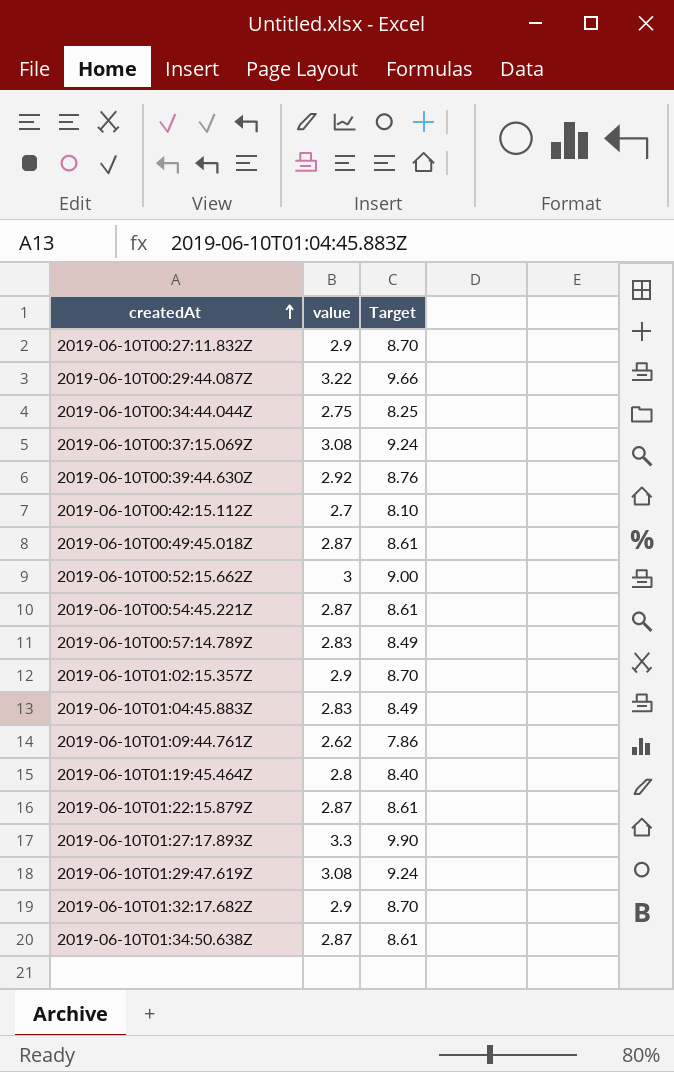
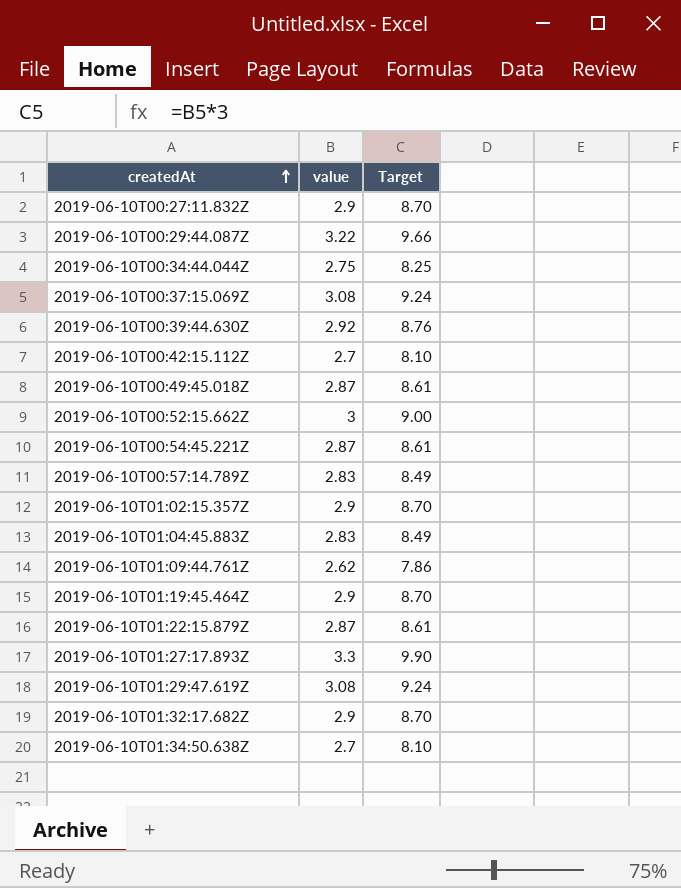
2019-06-10T01:19:45.464Z | value: 2.8 -> 2.9
2019-06-10T01:19:45.464Z | Target: 8.40 -> 8.70
2019-06-10T01:34:50.638Z | value: 2.87 -> 2.7
2019-06-10T01:34:50.638Z | Target: 8.61 -> 8.10

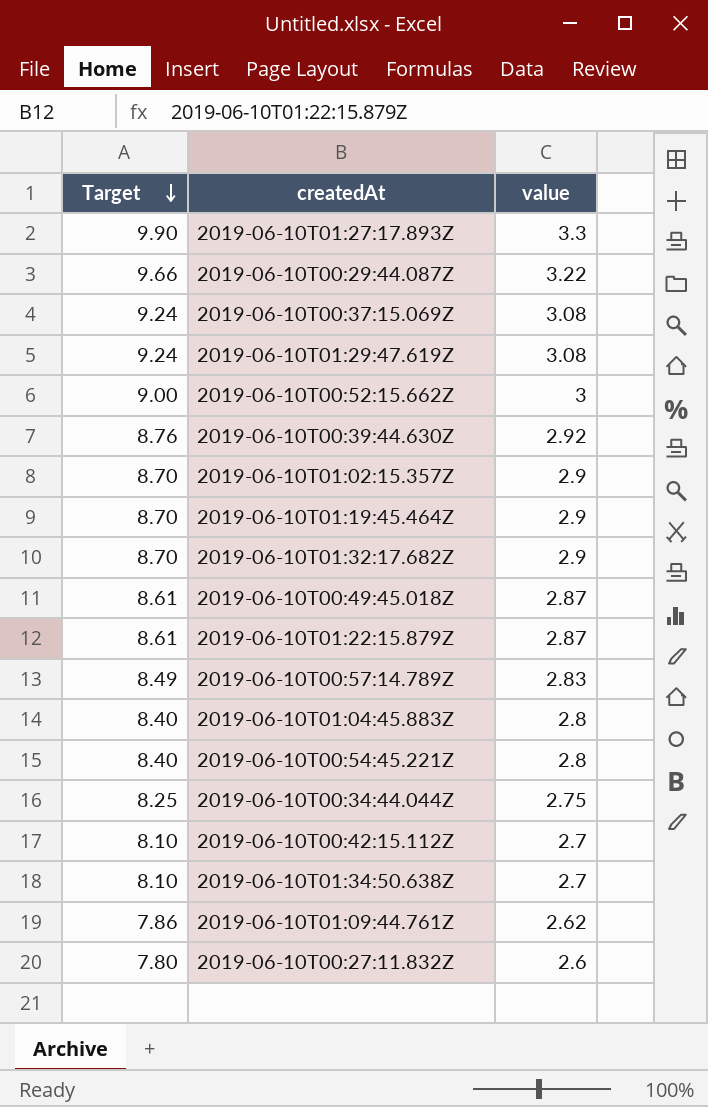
row order: createdAt ascending -> Target descending
column Target | position: 3 -> 1
2019-06-10T01:04:45.883Z | Target: 8.49 -> 8.40
2019-06-10T01:04:45.883Z | value: 2.83 -> 2.8
2019-06-10T00:54:45.221Z | Target: 8.61 -> 8.40
2019-06-10T00:54:45.221Z | value: 2.87 -> 2.8
2019-06-10T00:27:11.832Z | Target: 8.70 -> 7.80
2019-06-10T00:27:11.832Z | value: 2.9 -> 2.6

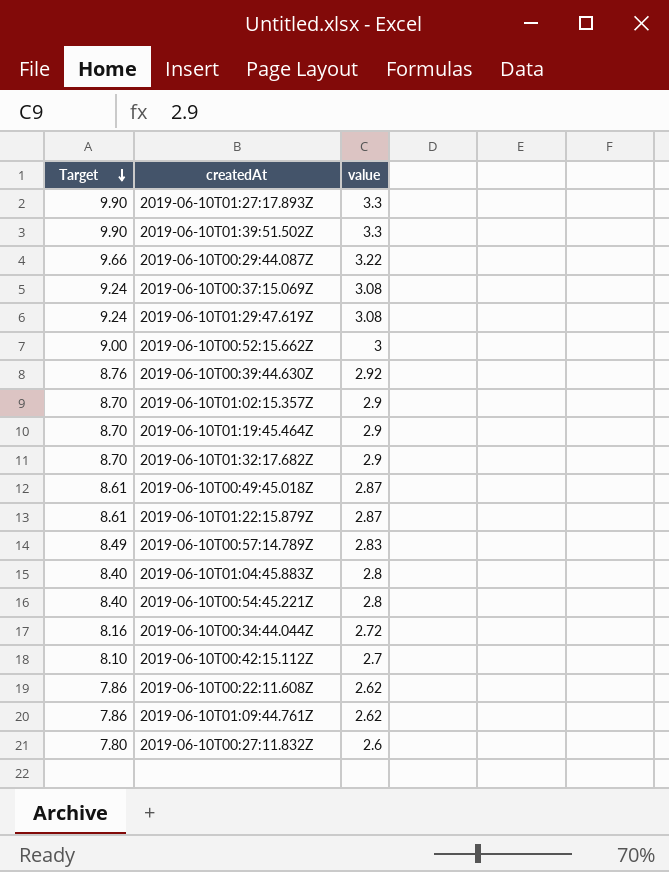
row 2019-06-10T01:34:50.638Z: 8.10 | 2.7 -> none
row 2019-06-10T01:39:51.502Z: none -> 9.90 | 3.3
2019-06-10T00:34:44.044Z | Target: 8.25 -> 8.16
2019-06-10T00:34:44.044Z | value: 2.75 -> 2.72
row 2019-06-10T00:22:11.608Z: none -> 7.86 | 2.62

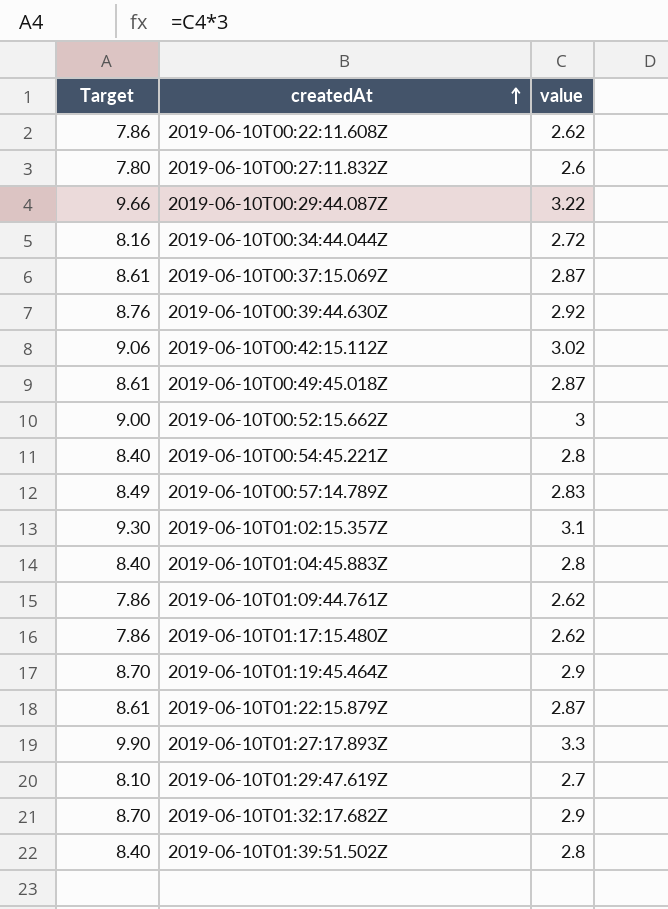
row order: Target descending -> createdAt ascending
2019-06-10T00:37:15.069Z | Target: 9.24 -> 8.61
2019-06-10T00:37:15.069Z | value: 3.08 -> 2.87
2019-06-10T00:42:15.112Z | Target: 8.10 -> 9.06
2019-06-10T00:42:15.112Z | value: 2.7 -> 3.02
2019-06-10T01:02:15.357Z | Target: 8.70 -> 9.30
2019-06-10T01:02:15.357Z | value: 2.9 -> 3.1
row 2019-06-10T01:17:15.480Z: none -> 7.86 | 2.62
2019-06-10T01:29:47.619Z | Target: 9.24 -> 8.10
2019-06-10T01:29:47.619Z | value: 3.08 -> 2.7
2019-06-10T01:39:51.502Z | Target: 9.90 -> 8.40
2019-06-10T01:39:51.502Z | value: 3.3 -> 2.8

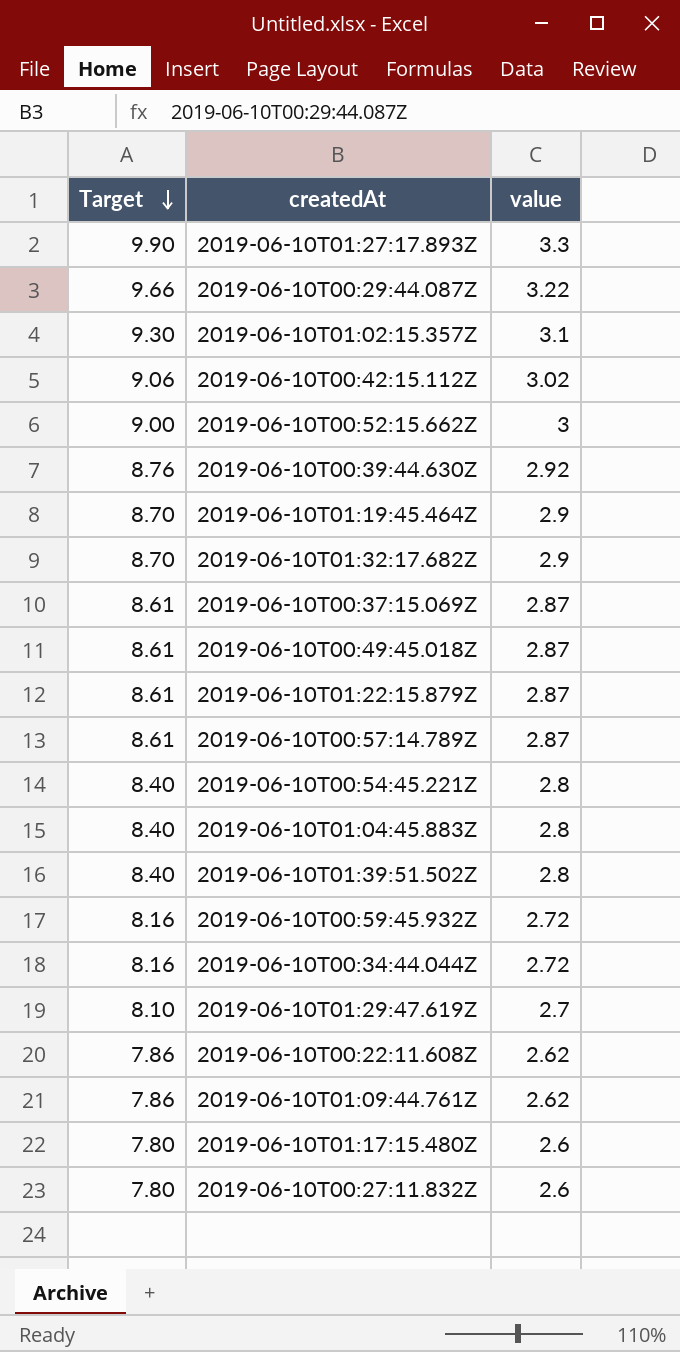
row order: createdAt ascending -> Target descending
2019-06-10T00:57:14.789Z | Target: 8.49 -> 8.61
2019-06-10T00:57:14.789Z | value: 2.83 -> 2.87
row 2019-06-10T00:59:45.932Z: none -> 8.16 | 2.72
2019-06-10T01:17:15.480Z | Target: 7.86 -> 7.80
2019-06-10T01:17:15.480Z | value: 2.62 -> 2.6

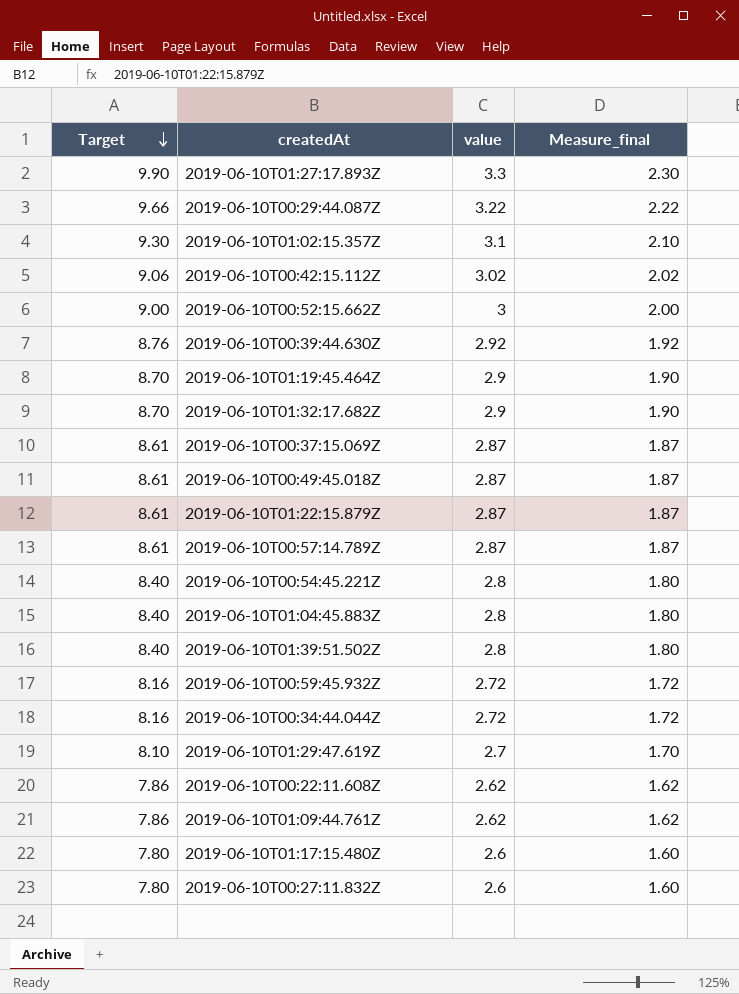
column Measure_final | formula: none -> [value] - 1

